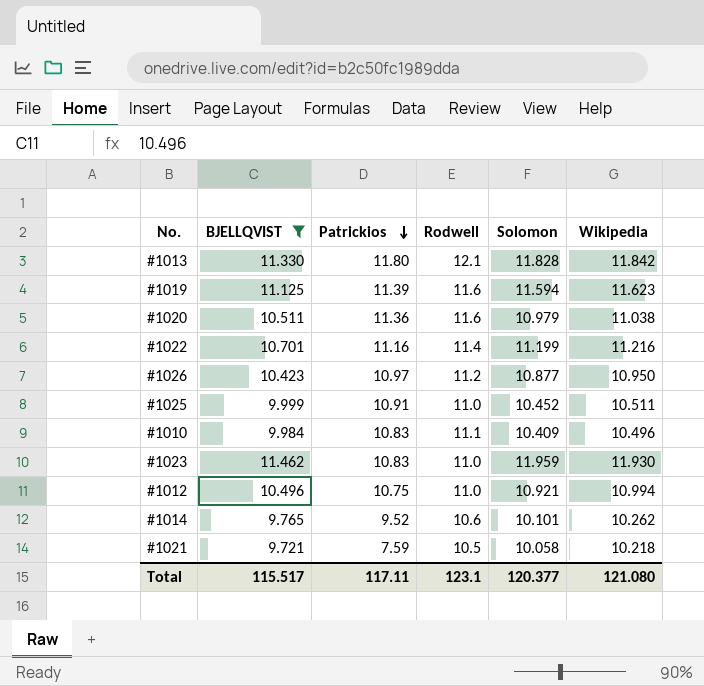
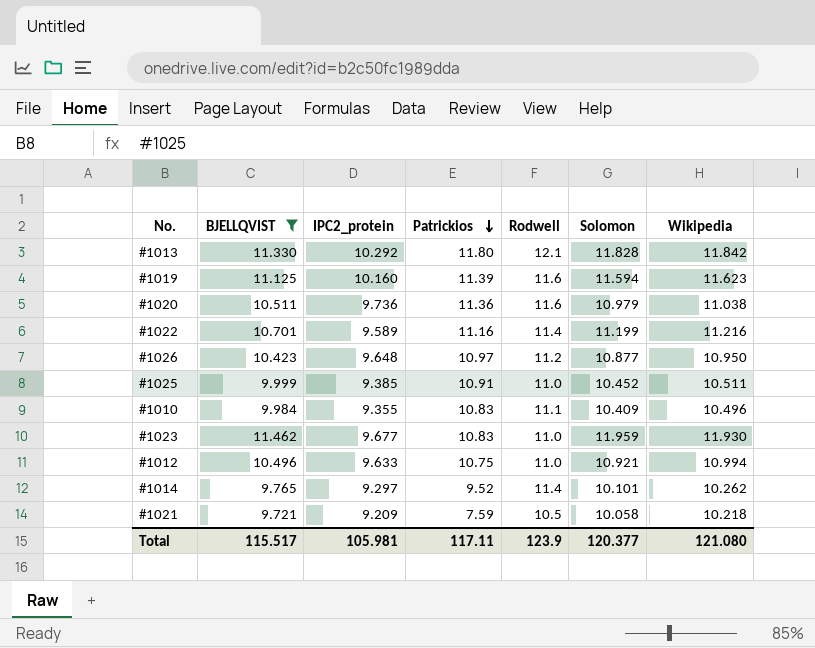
column IPC2_protein | position: none -> 3
#1014 | Rodwell: 10.6 -> 11.4
Total | Rodwell: 123.1 -> 123.9

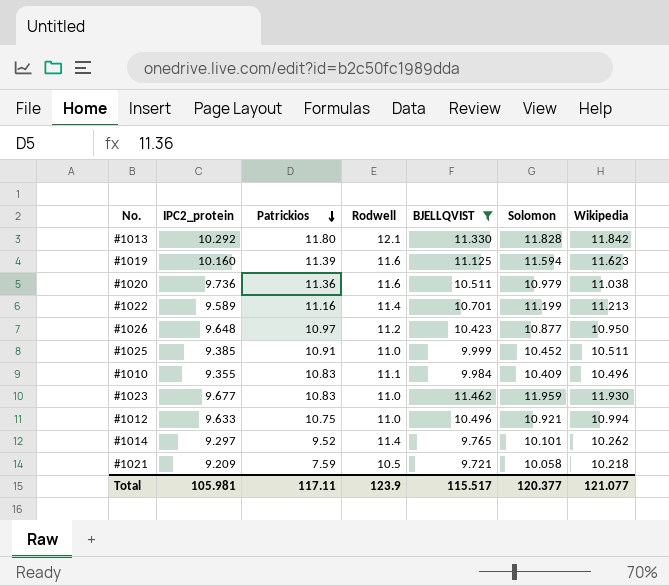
column BJELLQVIST | position: 2 -> 5
#1022 | Wikipedia: 11.216 -> 11.213
Total | Wikipedia: 121.080 -> 121.077

